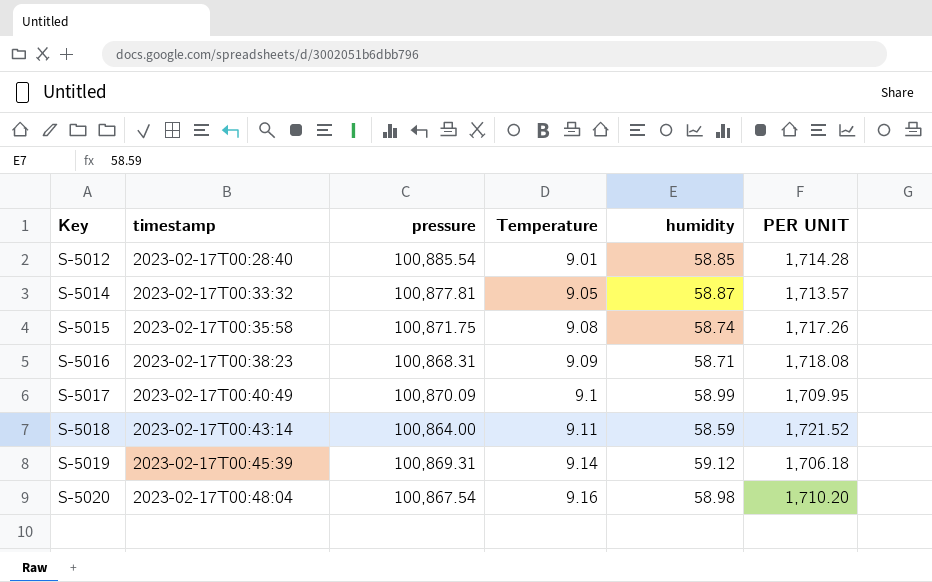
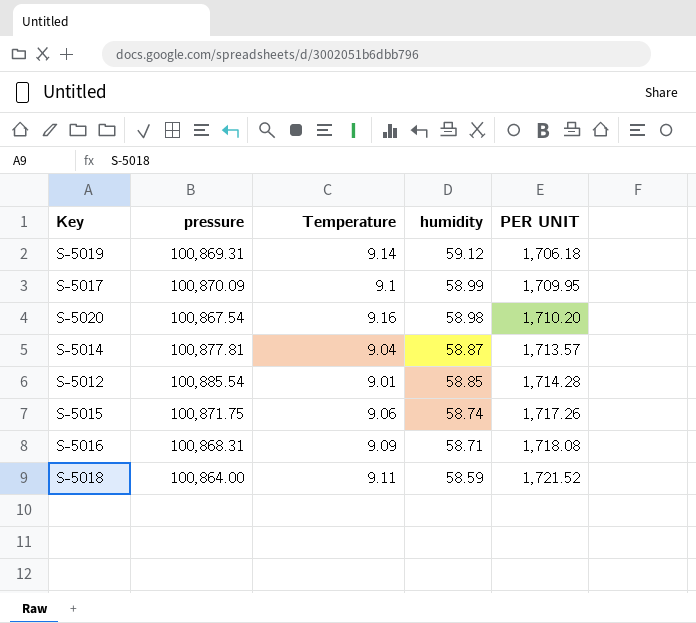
row order: Key ascending -> humidity descending
column timestamp | position: 2 -> none
S-5014 | Temperature: 9.05 -> 9.04
S-5015 | Temperature: 9.08 -> 9.06

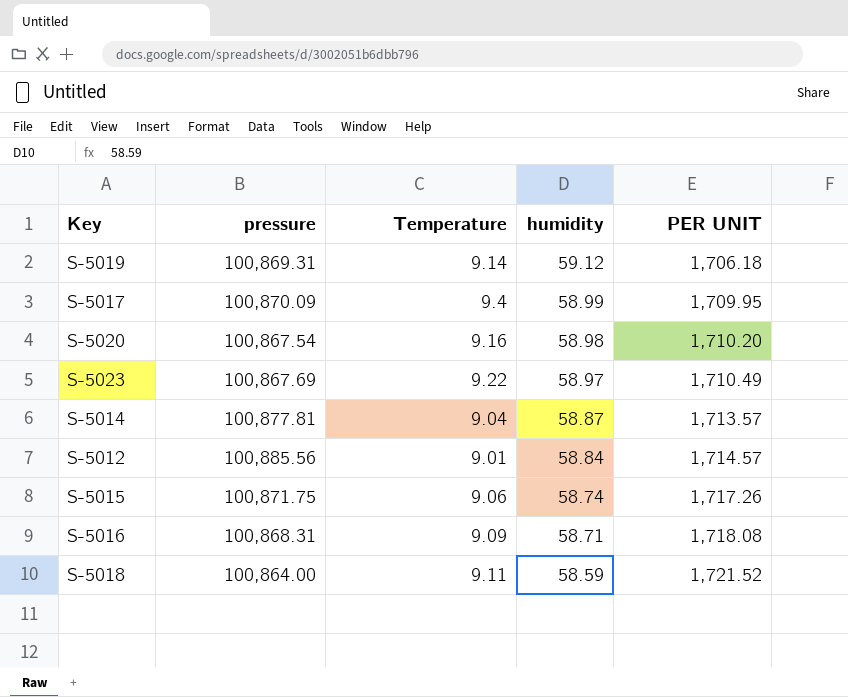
S-5017 | Temperature: 9.1 -> 9.4
row S-5023: none -> 100,867.69 | 9.22 | 58.97 | 1,710.49
S-5012 | pressure: 100,885.54 -> 100,885.56
S-5012 | humidity: 58.85 -> 58.84
S-5012 | PER UNIT: 1,714.28 -> 1,714.57

